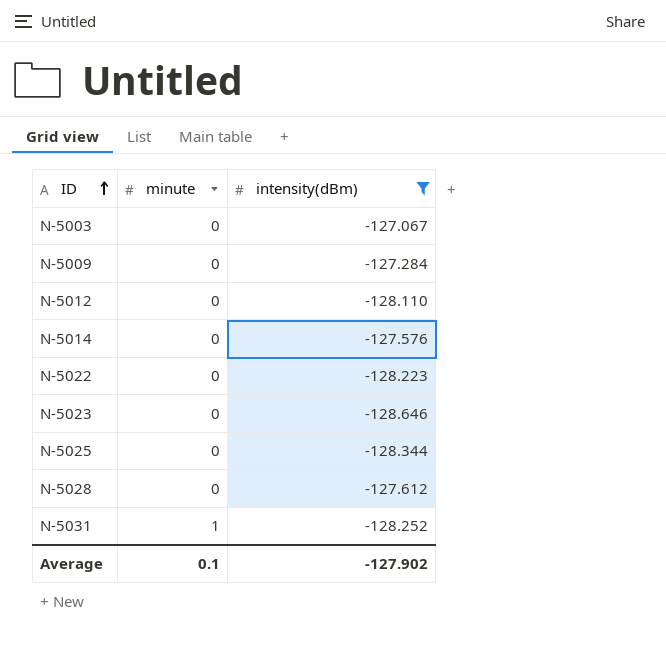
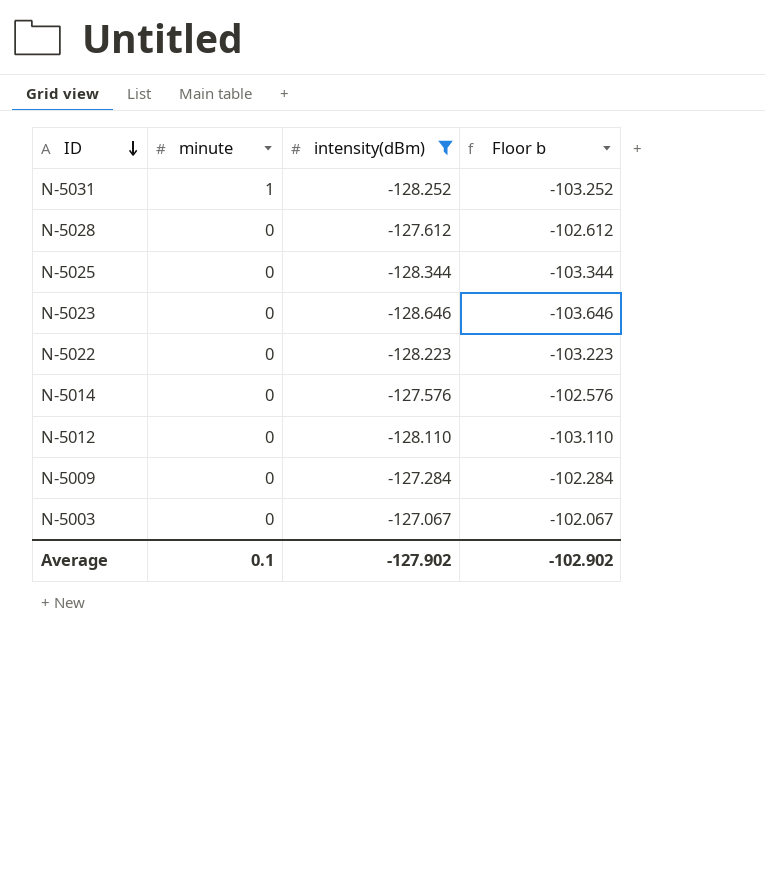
row order: ID ascending -> ID descending
column Floor b | formula: none -> [intensity(dBm)] + 25

